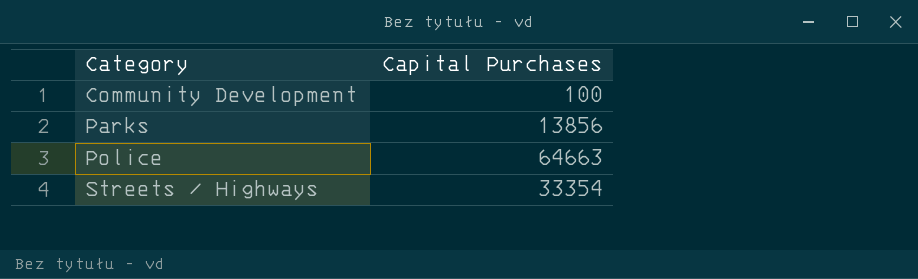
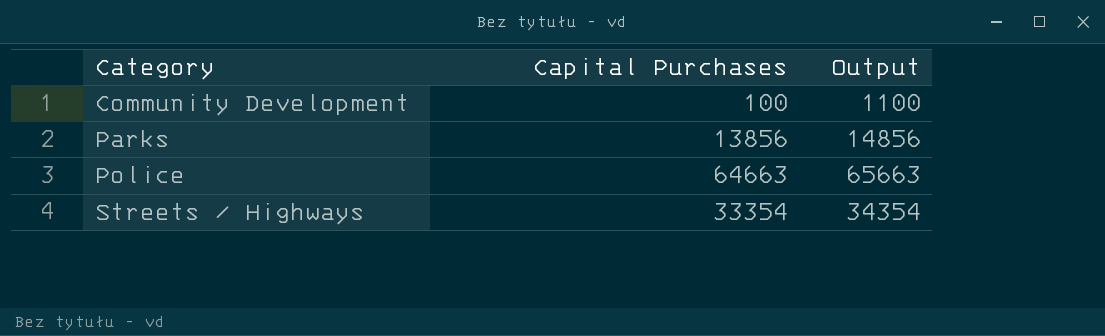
column Output | formula: none -> [Capital Purchases] + 1000

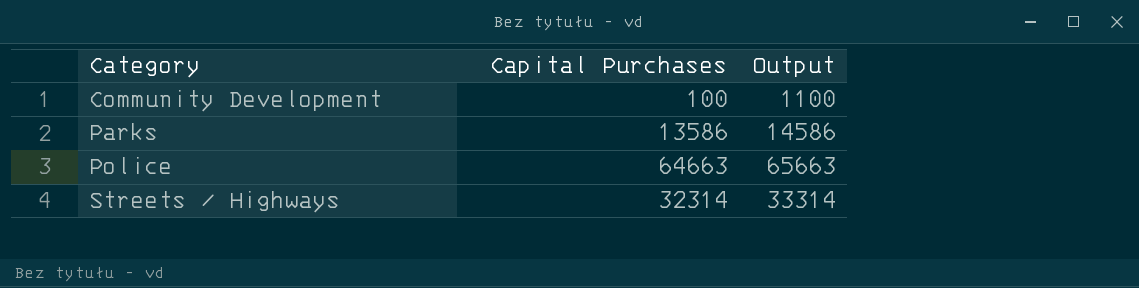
Parks | Capital Purchases: 13856 -> 13586
Parks | Output: 14856 -> 14586
Streets / Highways | Capital Purchases: 33354 -> 32314
Streets / Highways | Output: 34354 -> 33314

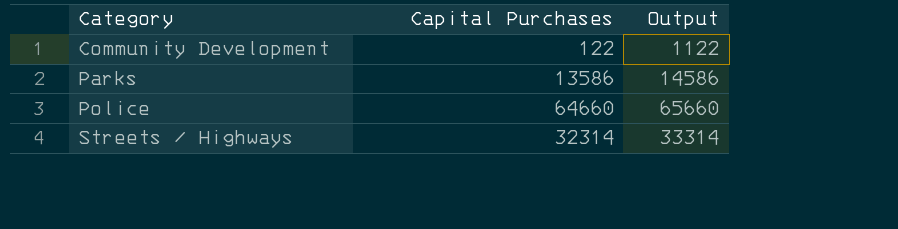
Community Development | Capital Purchases: 100 -> 122
Community Development | Output: 1100 -> 1122
Police | Capital Purchases: 64663 -> 64660
Police | Output: 65663 -> 65660

